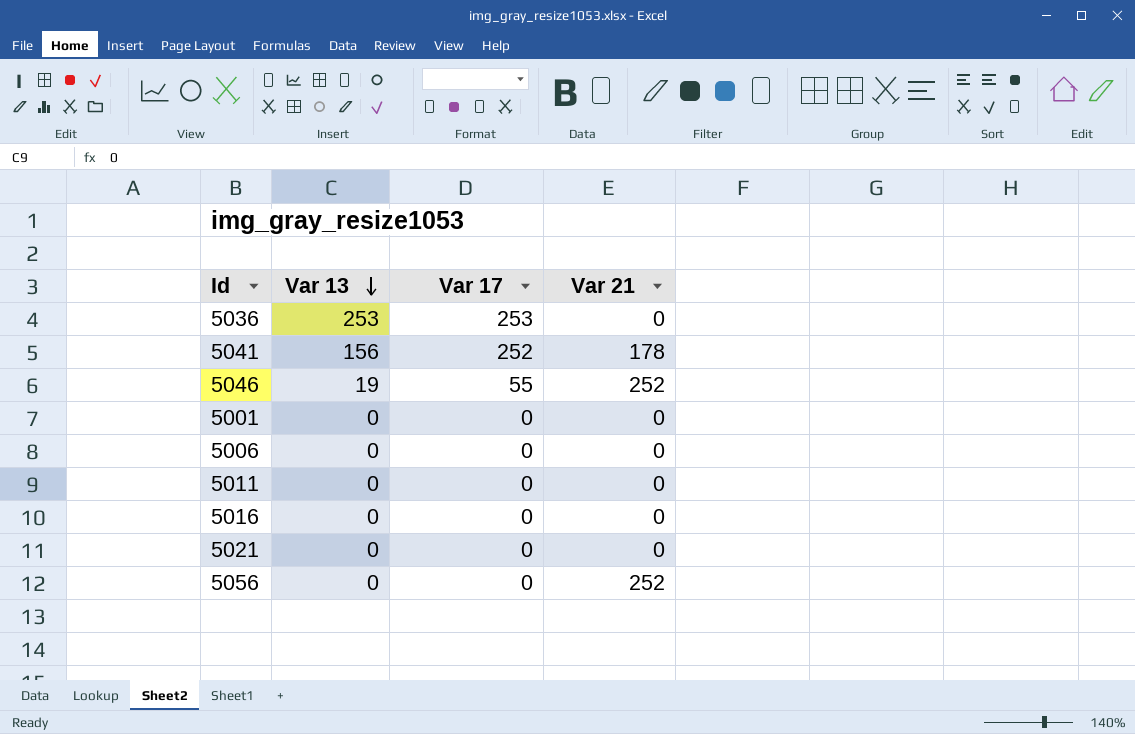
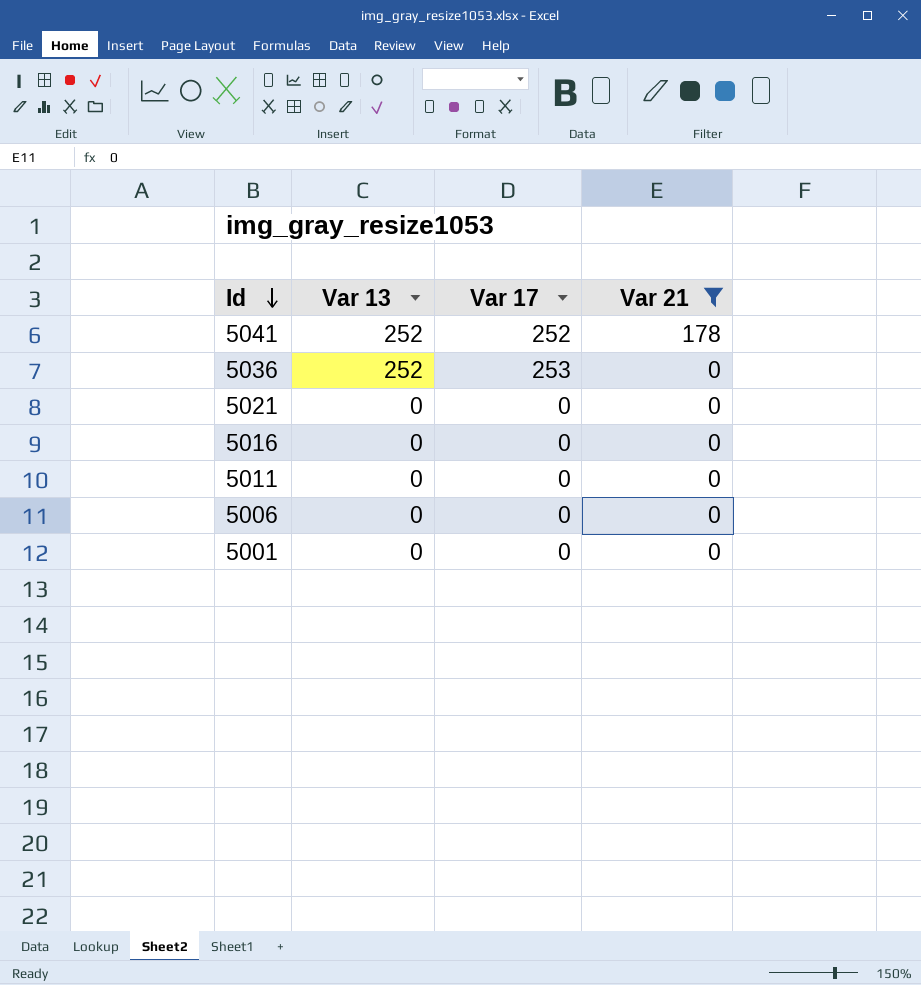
filter: none -> Var 21 != 252
row order: Var 13 descending -> Id descending
5041 | Var 13: 156 -> 252
5036 | Var 13: 253 -> 252

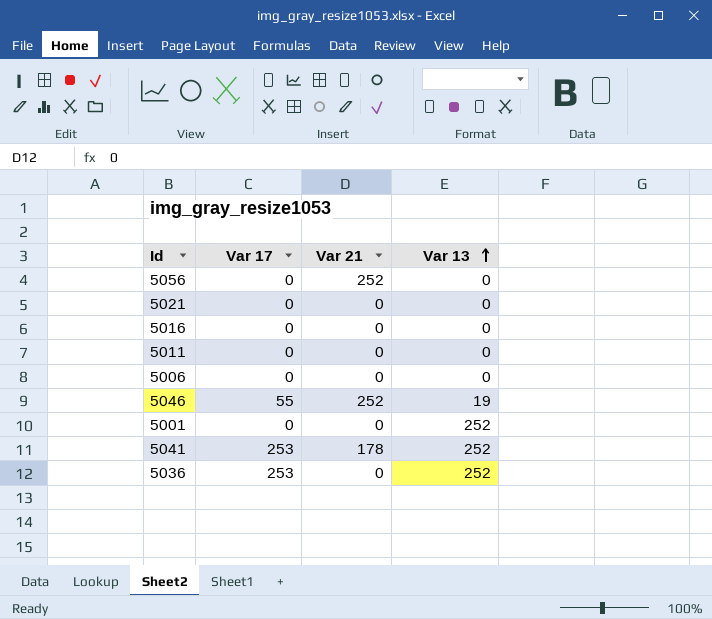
filter: Var 21 != 252 -> none
row order: Id descending -> Var 13 ascending
column Var 13 | position: 2 -> 4
5001 | Var 13: 0 -> 252
5041 | Var 17: 252 -> 253

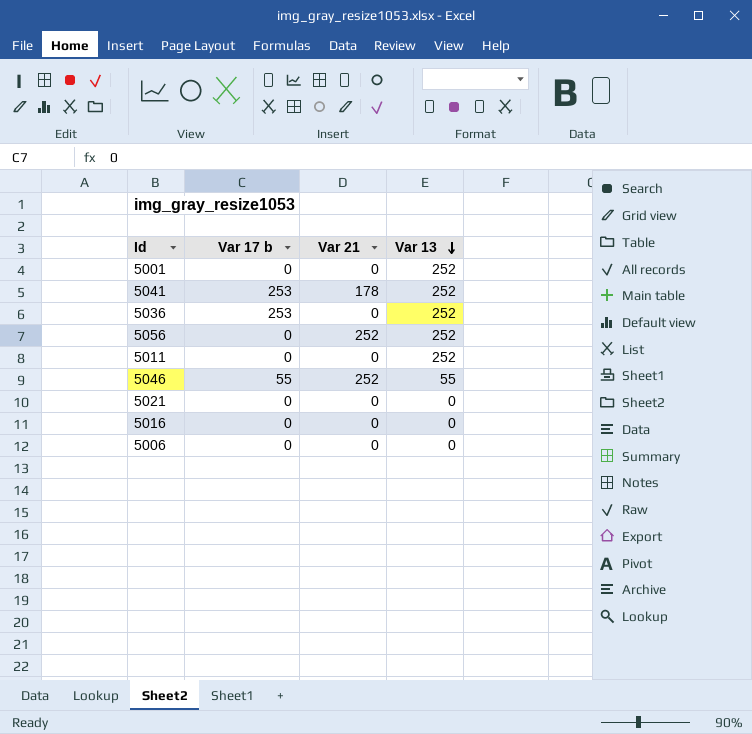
row order: Var 13 ascending -> Var 13 descending
column name: Var 17 -> Var 17 b
5056 | Var 13: 0 -> 252
5011 | Var 13: 0 -> 252
5046 | Var 13: 19 -> 55

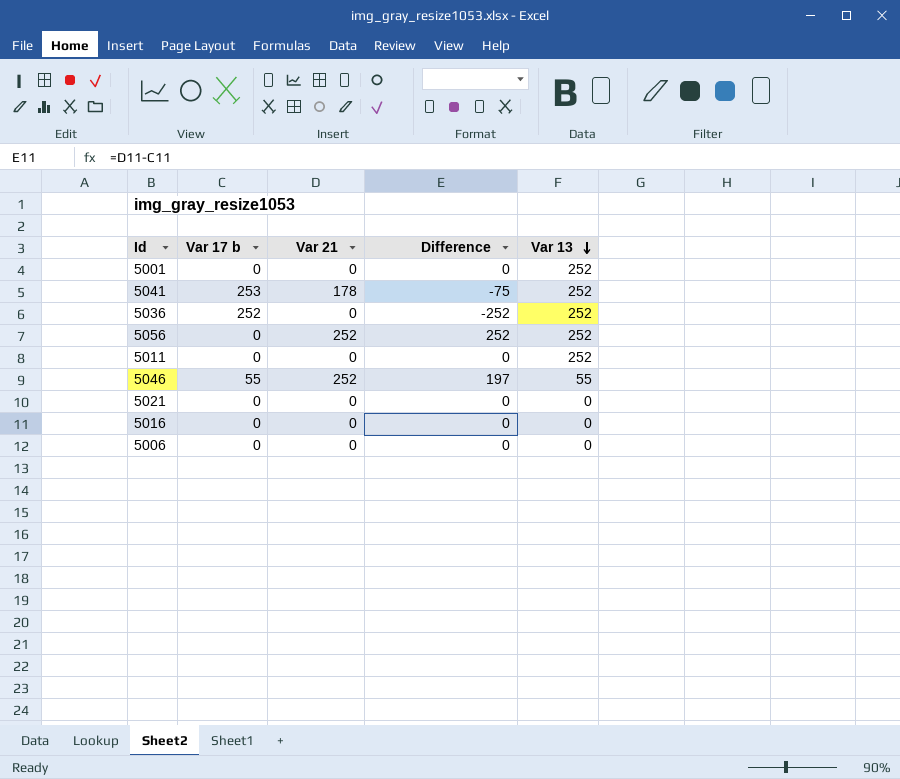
column Difference | formula: none -> [Var 21] - [Var 17 b]
5036 | Var 17 b: 253 -> 252

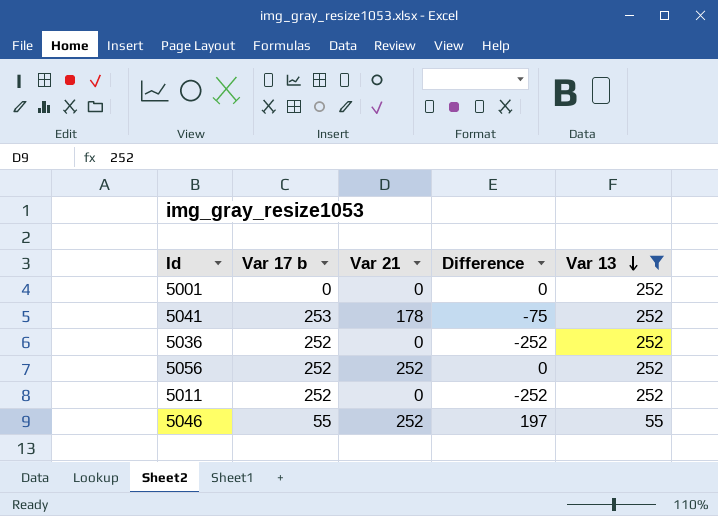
filter: none -> Var 13 != 0
5056 | Var 17 b: 0 -> 252
5056 | Difference: 252 -> 0
5011 | Var 17 b: 0 -> 252
5011 | Difference: 0 -> -252

